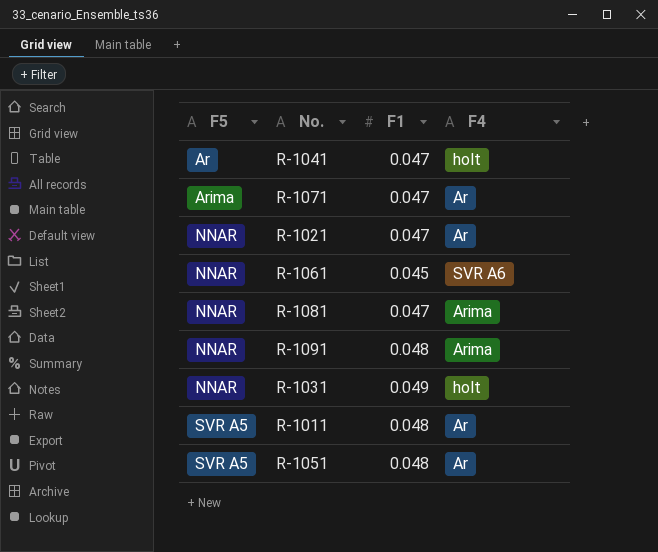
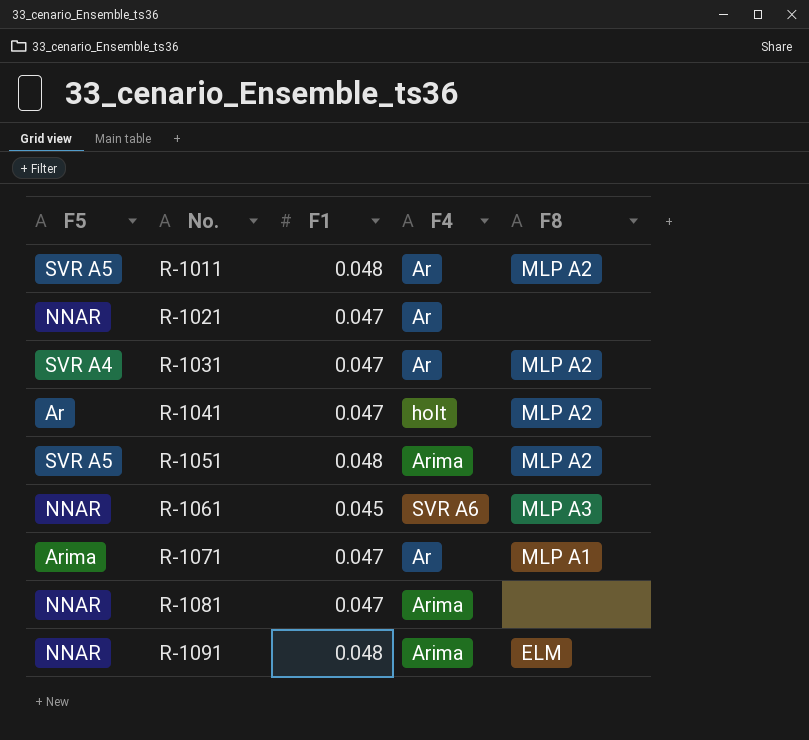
row order: F5 ascending -> No. ascending
column F8 | position: none -> 5
R-1031 | F5: NNAR -> SVR A4
R-1031 | F1: 0.049 -> 0.047
R-1031 | F4: holt -> Ar
R-1051 | F4: Ar -> Arima

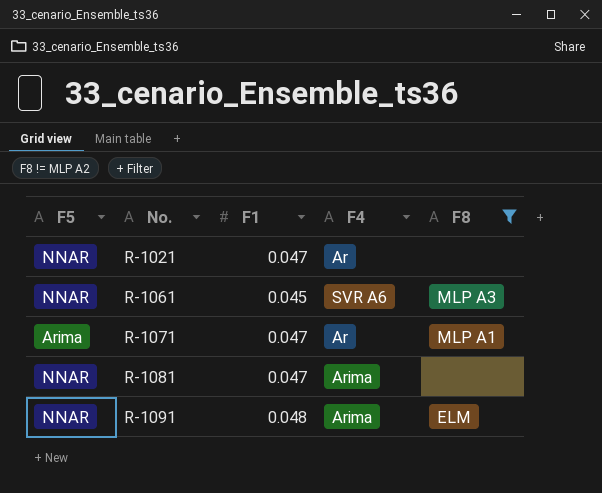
filter: none -> F8 != MLP A2

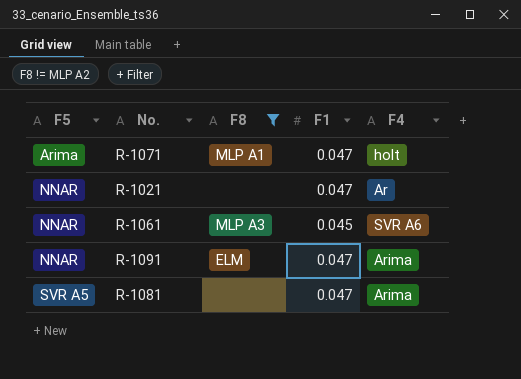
row order: No. ascending -> F5 ascending
column F8 | position: 5 -> 3
R-1071 | F4: Ar -> holt
R-1091 | F1: 0.048 -> 0.047
R-1081 | F5: NNAR -> SVR A5

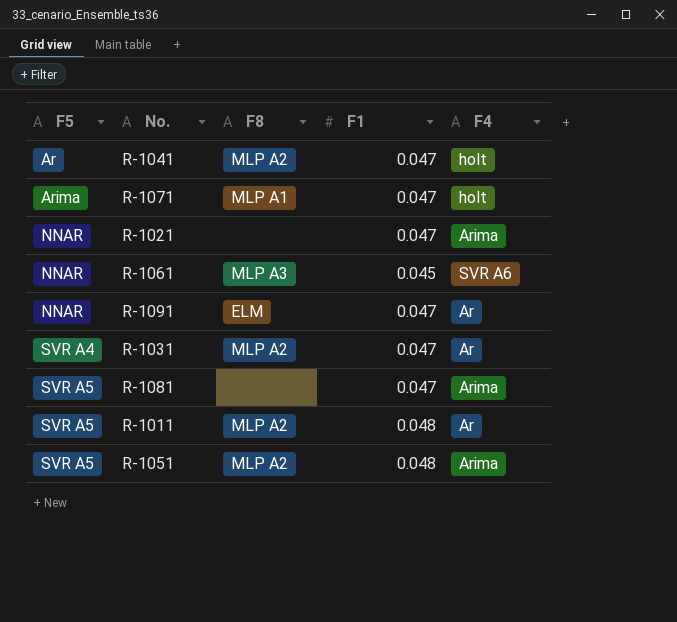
filter: F8 != MLP A2 -> none
R-1021 | F4: Ar -> Arima
R-1091 | F4: Arima -> Ar

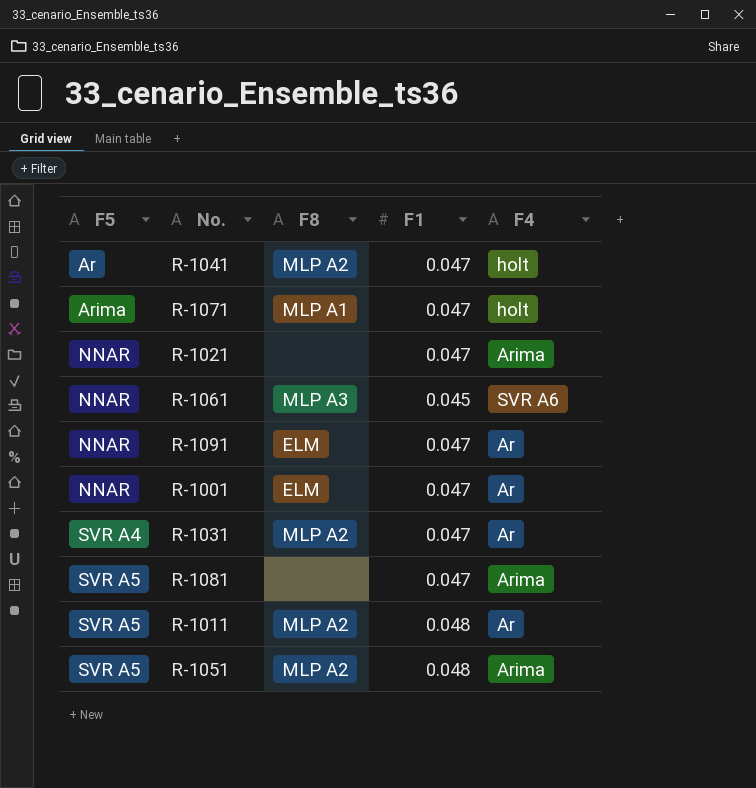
row R-1001: none -> NNAR | ELM | 0.047 | Ar

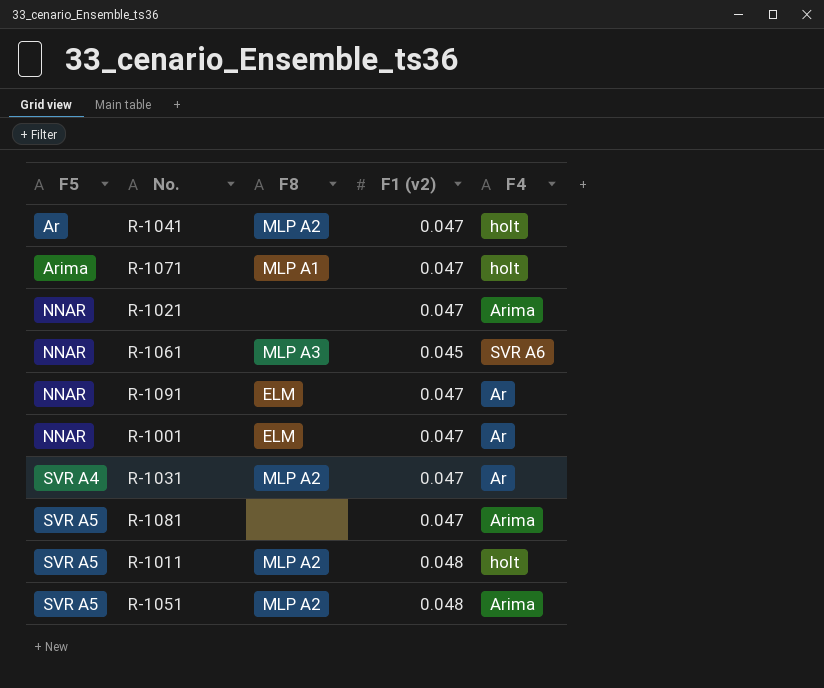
column name: F1 -> F1 (v2)
R-1011 | F4: Ar -> holt

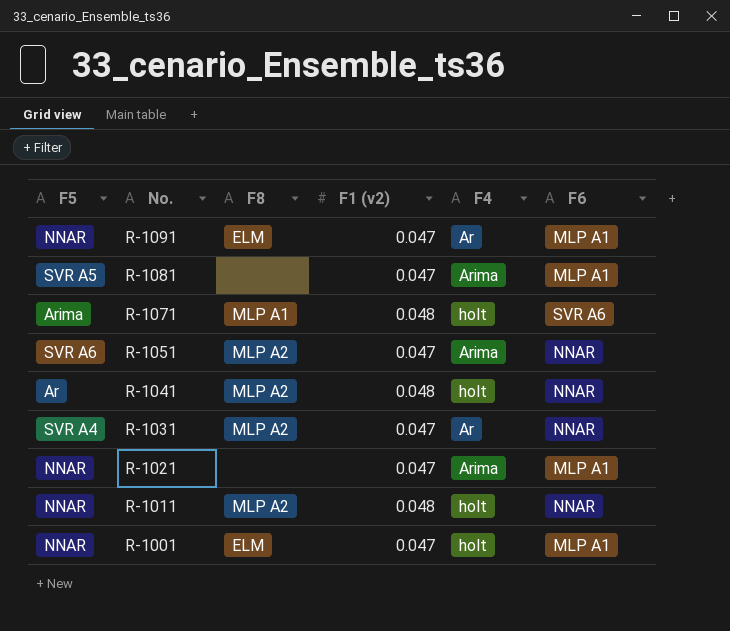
row order: F5 ascending -> No. descending
column F6 | position: none -> 6
row R-1061: NNAR | MLP A3 | 0.045 | SVR A6 -> none
R-1071 | F1 (v2): 0.047 -> 0.048
R-1051 | F5: SVR A5 -> SVR A6
R-1051 | F1 (v2): 0.048 -> 0.047
R-1041 | F1 (v2): 0.047 -> 0.048
R-1011 | F5: SVR A5 -> NNAR
R-1001 | F4: Ar -> holt

